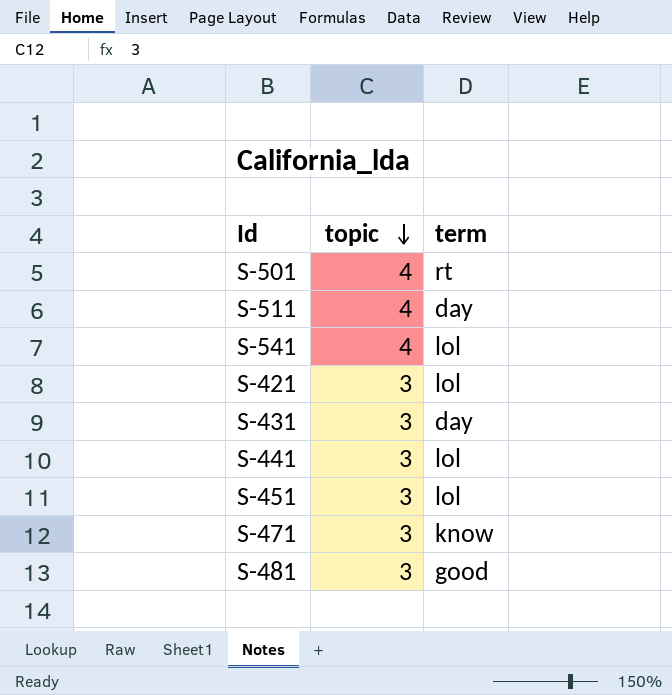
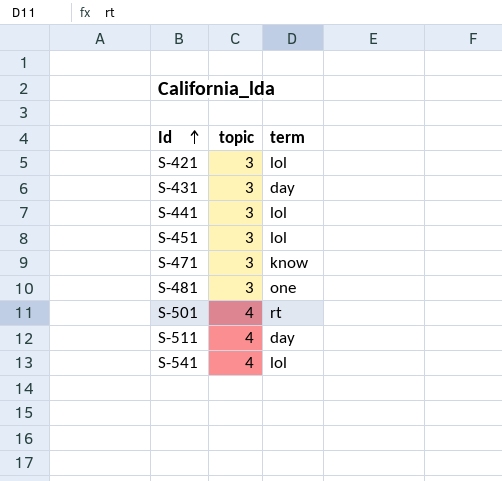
row order: topic descending -> Id ascending
S-481 | term: good -> one

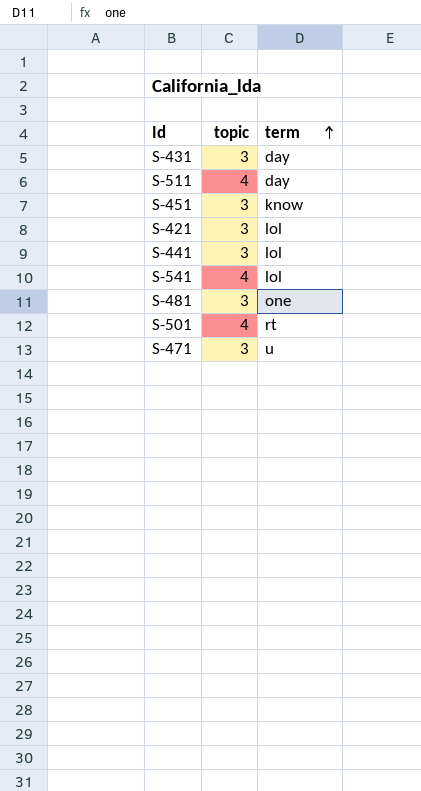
row order: Id ascending -> term ascending
S-451 | term: lol -> know
S-471 | term: know -> u

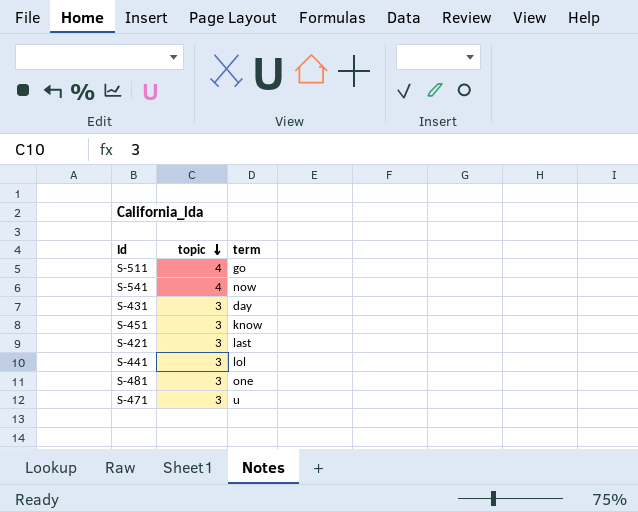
row order: term ascending -> topic descending
row S-501: 4 | rt -> none
S-511 | term: day -> go
S-541 | term: lol -> now
S-421 | term: lol -> last

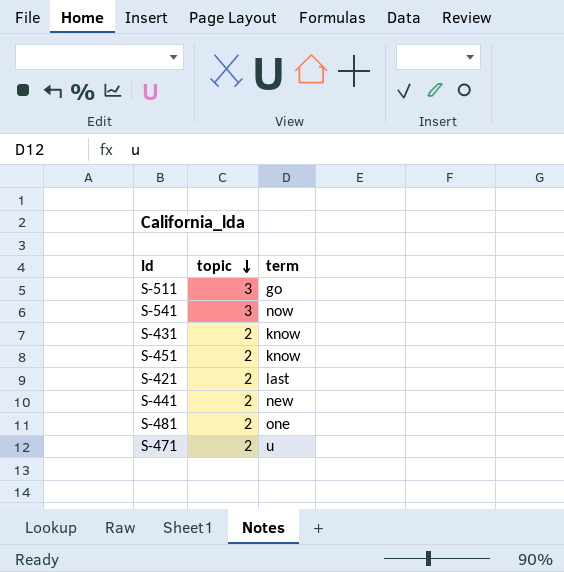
S-511 | topic: 4 -> 3
S-541 | topic: 4 -> 3
S-431 | topic: 3 -> 2
S-431 | term: day -> know
S-451 | topic: 3 -> 2
S-421 | topic: 3 -> 2
S-441 | topic: 3 -> 2
S-441 | term: lol -> new
S-481 | topic: 3 -> 2
S-471 | topic: 3 -> 2

